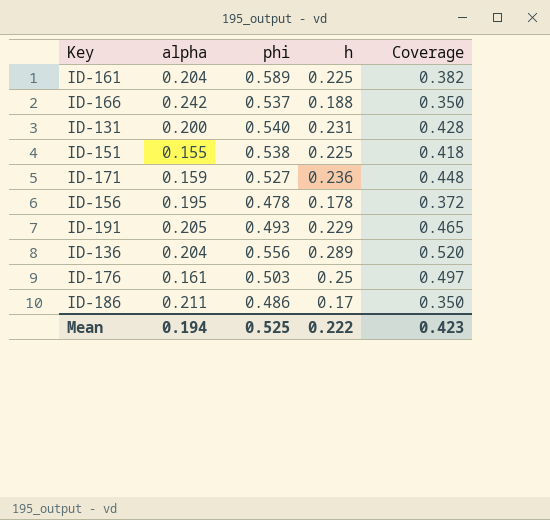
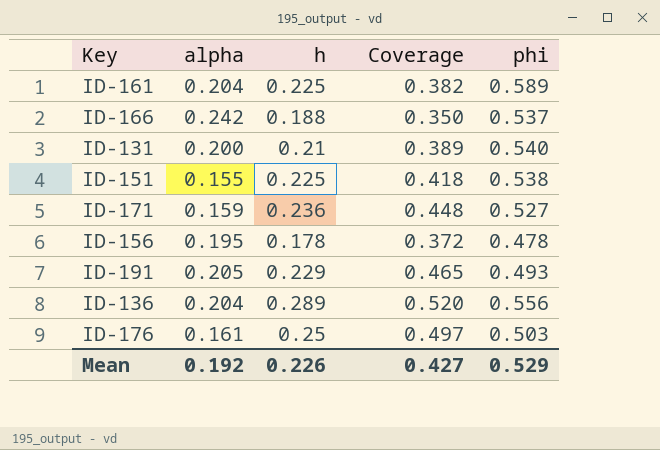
column phi | position: 3 -> 5
row ID-186: 0.211 | 0.486 | 0.17 | 0.350 -> none
ID-131 | h: 0.231 -> 0.21
ID-131 | Coverage: 0.428 -> 0.389
Mean | alpha: 0.194 -> 0.192
Mean | h: 0.222 -> 0.226
Mean | Coverage: 0.423 -> 0.427
Mean | phi: 0.525 -> 0.529

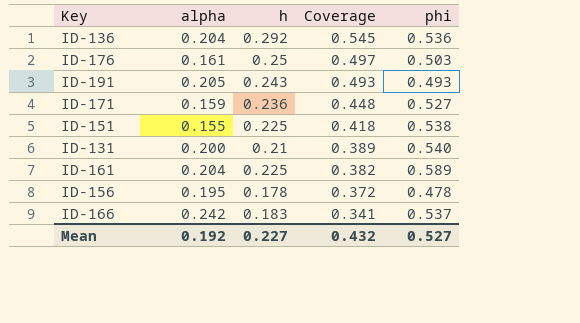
row order: none -> Coverage descending
ID-136 | h: 0.289 -> 0.292
ID-136 | Coverage: 0.520 -> 0.545
ID-136 | phi: 0.556 -> 0.536
ID-191 | h: 0.229 -> 0.243
ID-191 | Coverage: 0.465 -> 0.493
ID-166 | h: 0.188 -> 0.183
ID-166 | Coverage: 0.350 -> 0.341
Mean | h: 0.226 -> 0.227
Mean | Coverage: 0.427 -> 0.432
Mean | phi: 0.529 -> 0.527

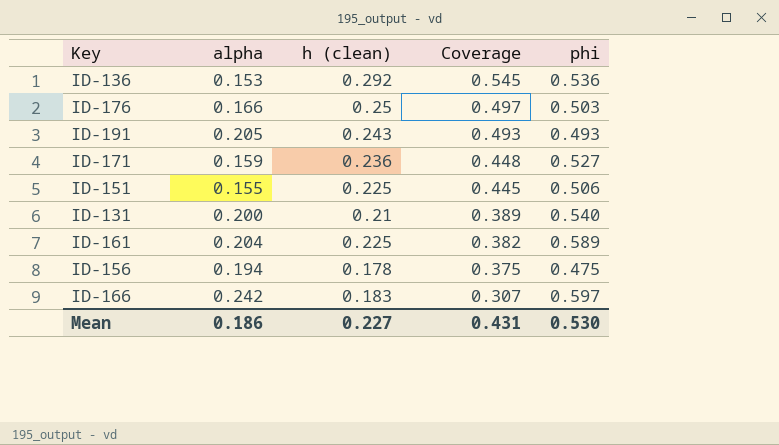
column name: h -> h (clean)
ID-136 | alpha: 0.204 -> 0.153
ID-176 | alpha: 0.161 -> 0.166
ID-151 | Coverage: 0.418 -> 0.445
ID-151 | phi: 0.538 -> 0.506
ID-156 | alpha: 0.195 -> 0.194
ID-156 | Coverage: 0.372 -> 0.375
ID-156 | phi: 0.478 -> 0.475
ID-166 | Coverage: 0.341 -> 0.307
ID-166 | phi: 0.537 -> 0.597
Mean | alpha: 0.192 -> 0.186
Mean | Coverage: 0.432 -> 0.431
Mean | phi: 0.527 -> 0.530

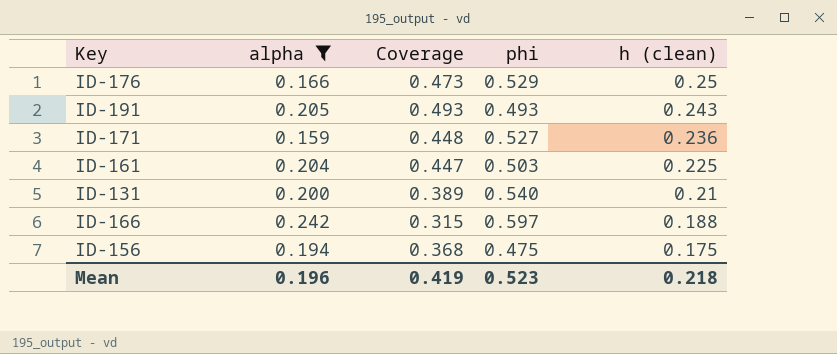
filter: none -> alpha >= 0.159
row order: Coverage descending -> h (clean) descending
column h (clean) | position: 3 -> 5
ID-176 | Coverage: 0.497 -> 0.473
ID-176 | phi: 0.503 -> 0.529
ID-161 | Coverage: 0.382 -> 0.447
ID-161 | phi: 0.589 -> 0.503
ID-166 | Coverage: 0.307 -> 0.315
ID-166 | h (clean): 0.183 -> 0.188
ID-156 | Coverage: 0.375 -> 0.368
ID-156 | h (clean): 0.178 -> 0.175
Mean | alpha: 0.186 -> 0.196
Mean | Coverage: 0.431 -> 0.419
Mean | phi: 0.530 -> 0.523
Mean | h (clean): 0.227 -> 0.218

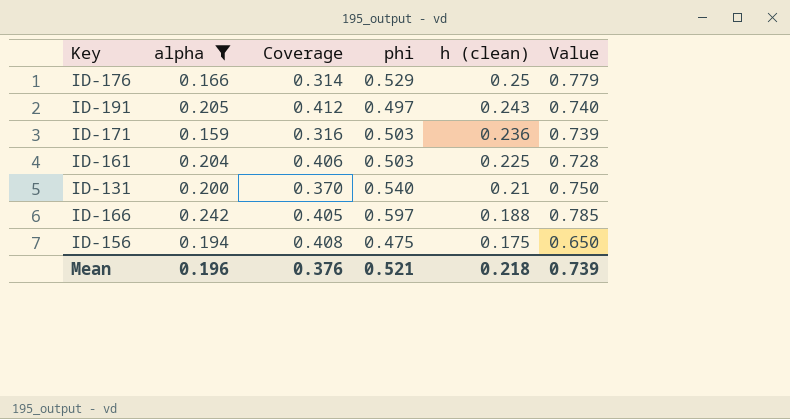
column Coverage | formula: [h (clean)] / [phi] -> [alpha] / [phi]
column Value | formula: none -> [phi] + [h (clean)]
ID-191 | phi: 0.493 -> 0.497
ID-171 | phi: 0.527 -> 0.503
Mean | Coverage: 0.419 -> 0.376
Mean | phi: 0.523 -> 0.521

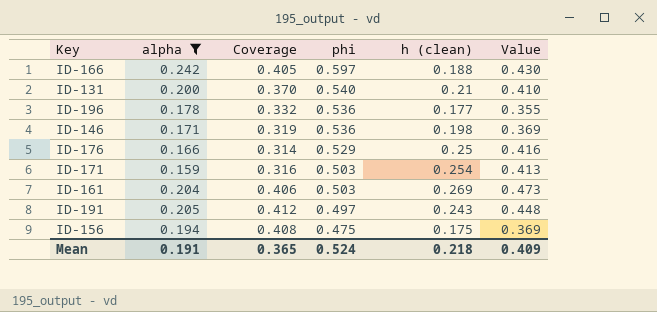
row order: h (clean) descending -> phi descending
column Value | formula: [phi] + [h (clean)] -> [alpha] + [h (clean)]
row ID-196: none -> 0.178 | 0.332 | 0.536 | 0.177 | 0.355
row ID-146: none -> 0.171 | 0.319 | 0.536 | 0.198 | 0.369
ID-171 | h (clean): 0.236 -> 0.254
ID-161 | h (clean): 0.225 -> 0.269
Mean | alpha: 0.196 -> 0.191
Mean | Coverage: 0.376 -> 0.365
Mean | phi: 0.521 -> 0.524
Mean | Value: 0.739 -> 0.409

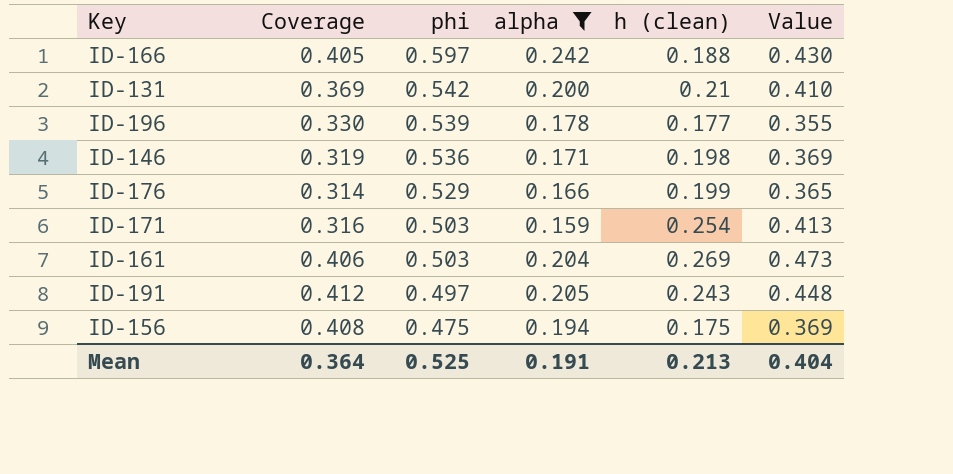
column alpha | position: 2 -> 4
ID-131 | Coverage: 0.370 -> 0.369
ID-131 | phi: 0.540 -> 0.542
ID-196 | Coverage: 0.332 -> 0.330
ID-196 | phi: 0.536 -> 0.539
ID-176 | h (clean): 0.25 -> 0.199
ID-176 | Value: 0.416 -> 0.365
Mean | Coverage: 0.365 -> 0.364
Mean | phi: 0.524 -> 0.525
Mean | h (clean): 0.218 -> 0.213
Mean | Value: 0.409 -> 0.404

